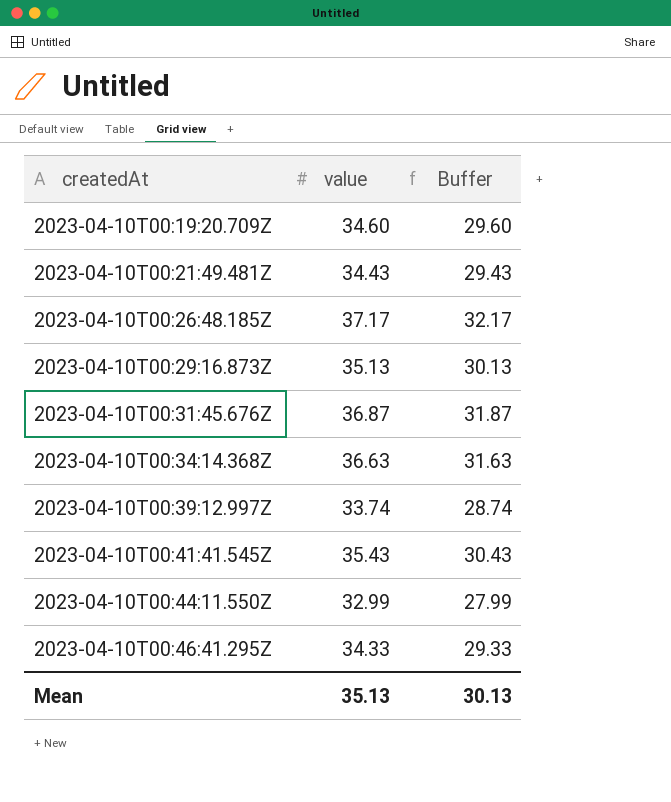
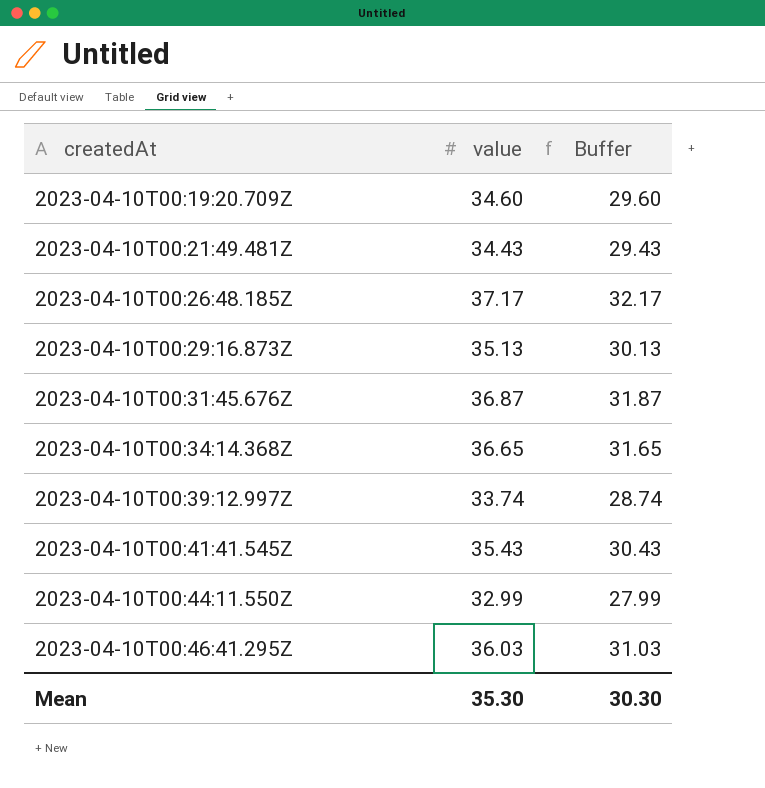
2023-04-10T00:34:14.368Z | value: 36.63 -> 36.65
2023-04-10T00:34:14.368Z | Buffer: 31.63 -> 31.65
2023-04-10T00:46:41.295Z | value: 34.33 -> 36.03
2023-04-10T00:46:41.295Z | Buffer: 29.33 -> 31.03
Mean | value: 35.13 -> 35.30
Mean | Buffer: 30.13 -> 30.30

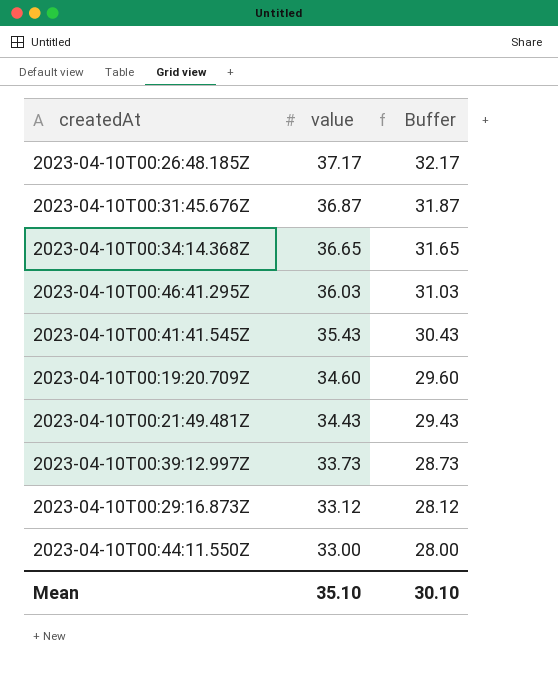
row order: createdAt ascending -> value descending
2023-04-10T00:39:12.997Z | value: 33.74 -> 33.73
2023-04-10T00:39:12.997Z | Buffer: 28.74 -> 28.73
2023-04-10T00:29:16.873Z | value: 35.13 -> 33.12
2023-04-10T00:29:16.873Z | Buffer: 30.13 -> 28.12
2023-04-10T00:44:11.550Z | value: 32.99 -> 33.00
2023-04-10T00:44:11.550Z | Buffer: 27.99 -> 28.00
Mean | value: 35.30 -> 35.10
Mean | Buffer: 30.30 -> 30.10

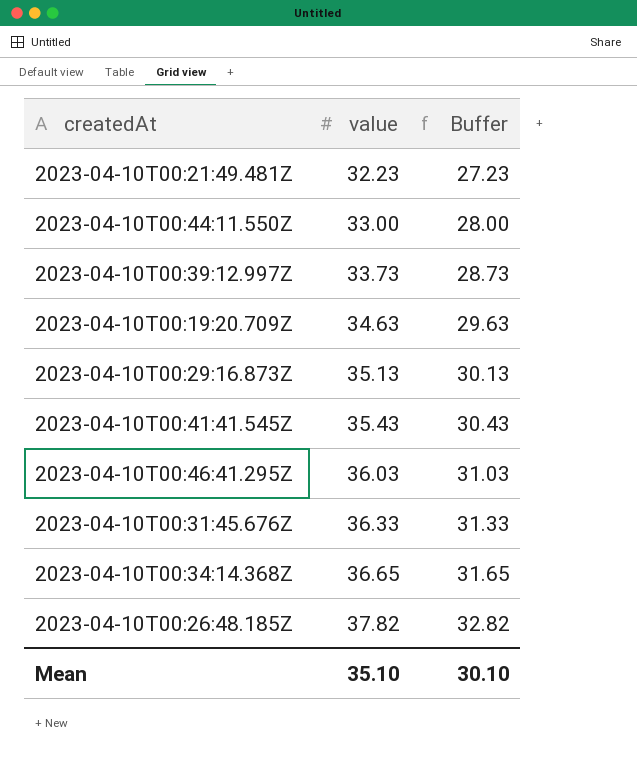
row order: value descending -> value ascending
2023-04-10T00:21:49.481Z | value: 34.43 -> 32.23
2023-04-10T00:21:49.481Z | Buffer: 29.43 -> 27.23
2023-04-10T00:19:20.709Z | value: 34.60 -> 34.63
2023-04-10T00:19:20.709Z | Buffer: 29.60 -> 29.63
2023-04-10T00:29:16.873Z | value: 33.12 -> 35.13
2023-04-10T00:29:16.873Z | Buffer: 28.12 -> 30.13
2023-04-10T00:31:45.676Z | value: 36.87 -> 36.33
2023-04-10T00:31:45.676Z | Buffer: 31.87 -> 31.33
2023-04-10T00:26:48.185Z | value: 37.17 -> 37.82
2023-04-10T00:26:48.185Z | Buffer: 32.17 -> 32.82

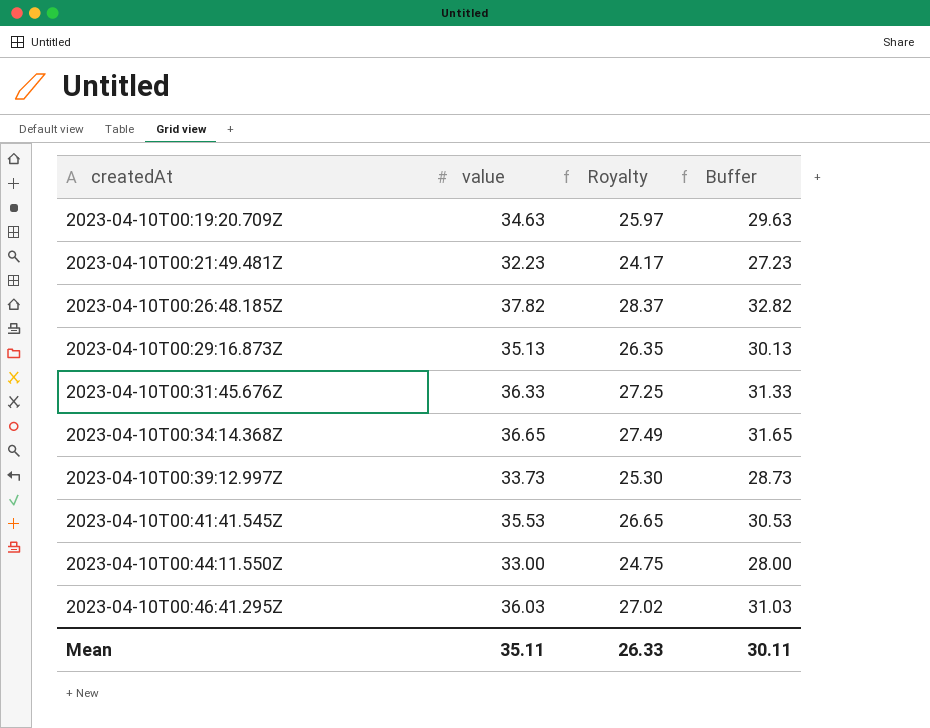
row order: value ascending -> createdAt ascending
column Royalty | formula: none -> [value] * 0.75
2023-04-10T00:41:41.545Z | value: 35.43 -> 35.53
2023-04-10T00:41:41.545Z | Buffer: 30.43 -> 30.53
Mean | value: 35.10 -> 35.11
Mean | Buffer: 30.10 -> 30.11

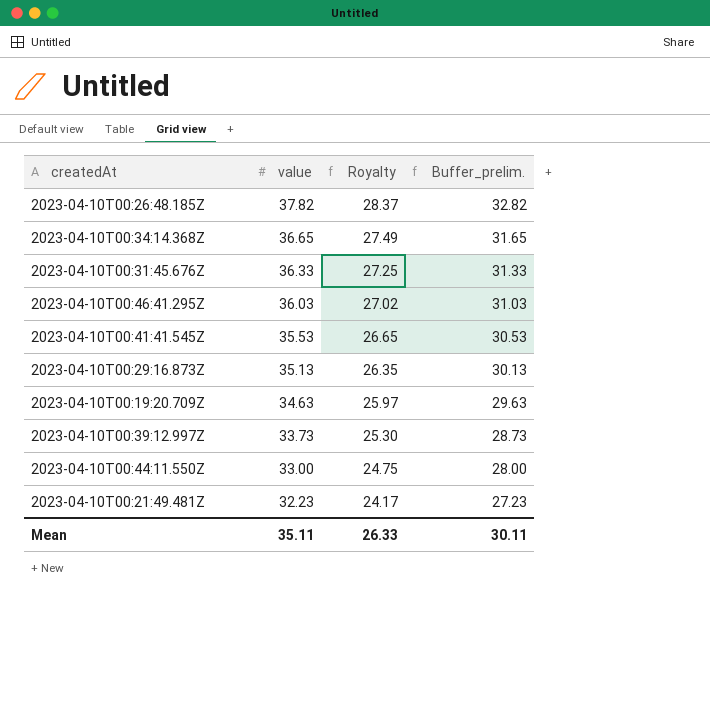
row order: createdAt ascending -> value descending
column name: Buffer -> Buffer_prelim.

